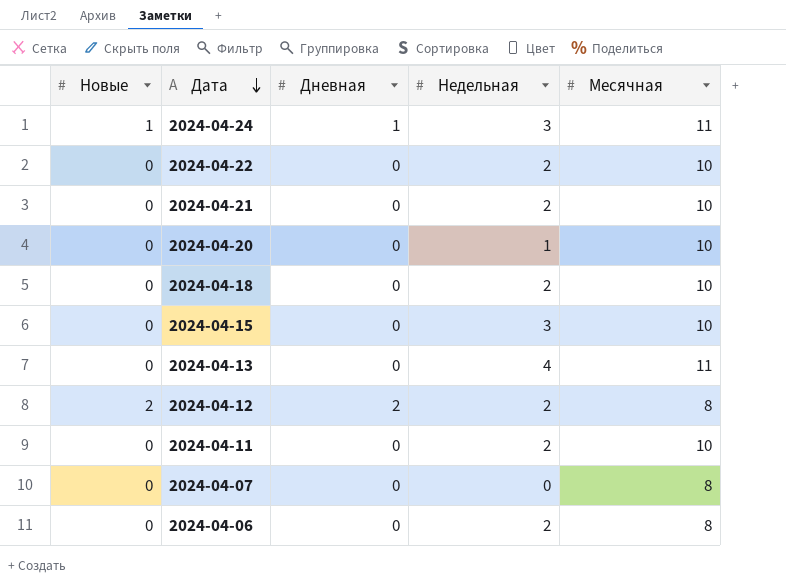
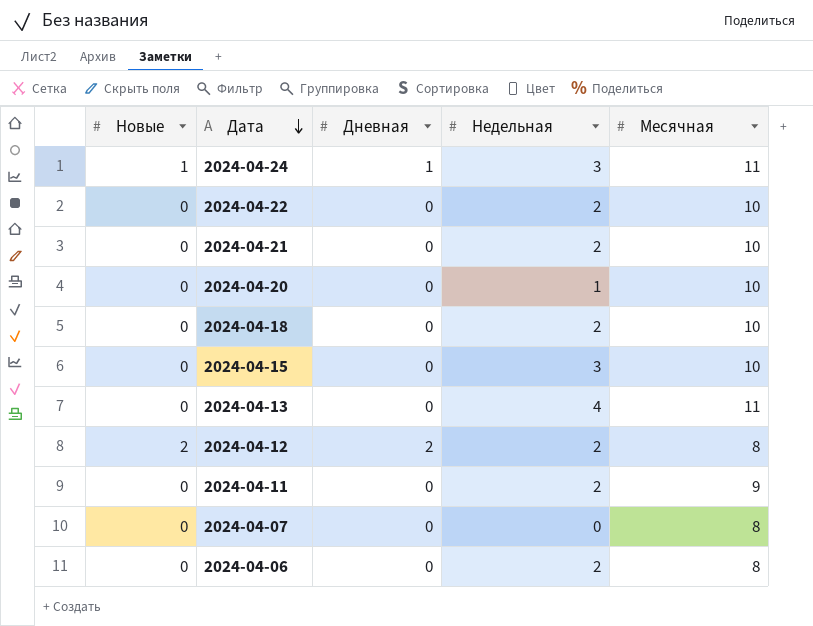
2024-04-11 | Месячная: 10 -> 9

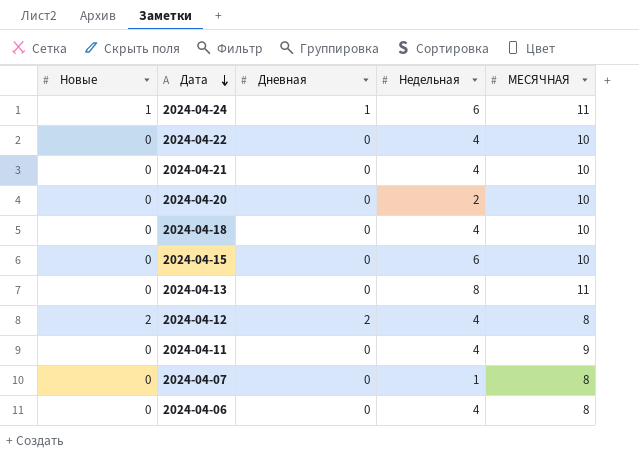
column name: Месячная -> МЕСЯЧНАЯ
2024-04-24 | Недельная: 3 -> 6
2024-04-22 | Недельная: 2 -> 4
2024-04-21 | Недельная: 2 -> 4
2024-04-20 | Недельная: 1 -> 2
2024-04-18 | Недельная: 2 -> 4
2024-04-15 | Недельная: 3 -> 6
2024-04-13 | Недельная: 4 -> 8
2024-04-12 | Недельная: 2 -> 4
2024-04-11 | Недельная: 2 -> 4
2024-04-07 | Недельная: 0 -> 1
2024-04-06 | Недельная: 2 -> 4

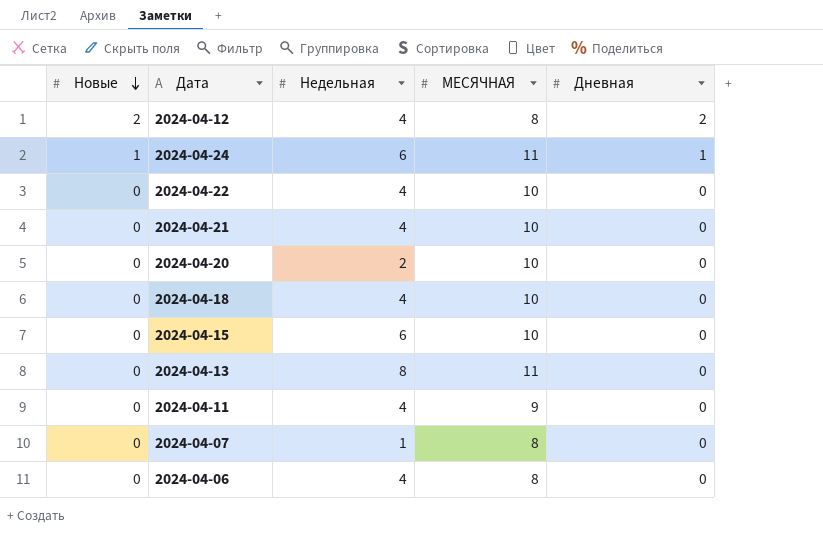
row order: Дата descending -> Новые descending
column Дневная | position: 3 -> 5

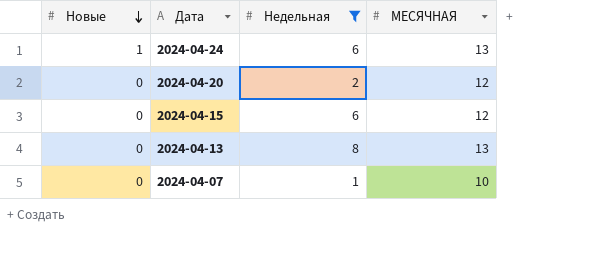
filter: none -> Недельная != 4
column Дневная | position: 5 -> none
2024-04-24 | МЕСЯЧНАЯ: 11 -> 13
2024-04-20 | МЕСЯЧНАЯ: 10 -> 12
2024-04-15 | МЕСЯЧНАЯ: 10 -> 12
2024-04-13 | МЕСЯЧНАЯ: 11 -> 13
2024-04-07 | МЕСЯЧНАЯ: 8 -> 10

